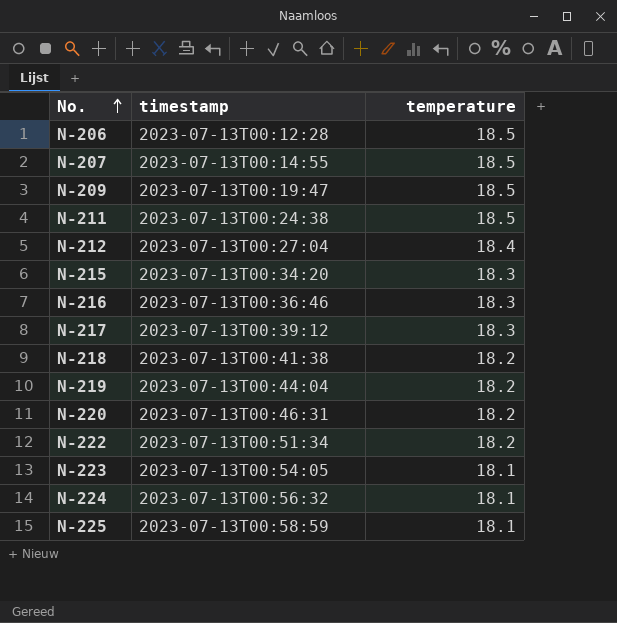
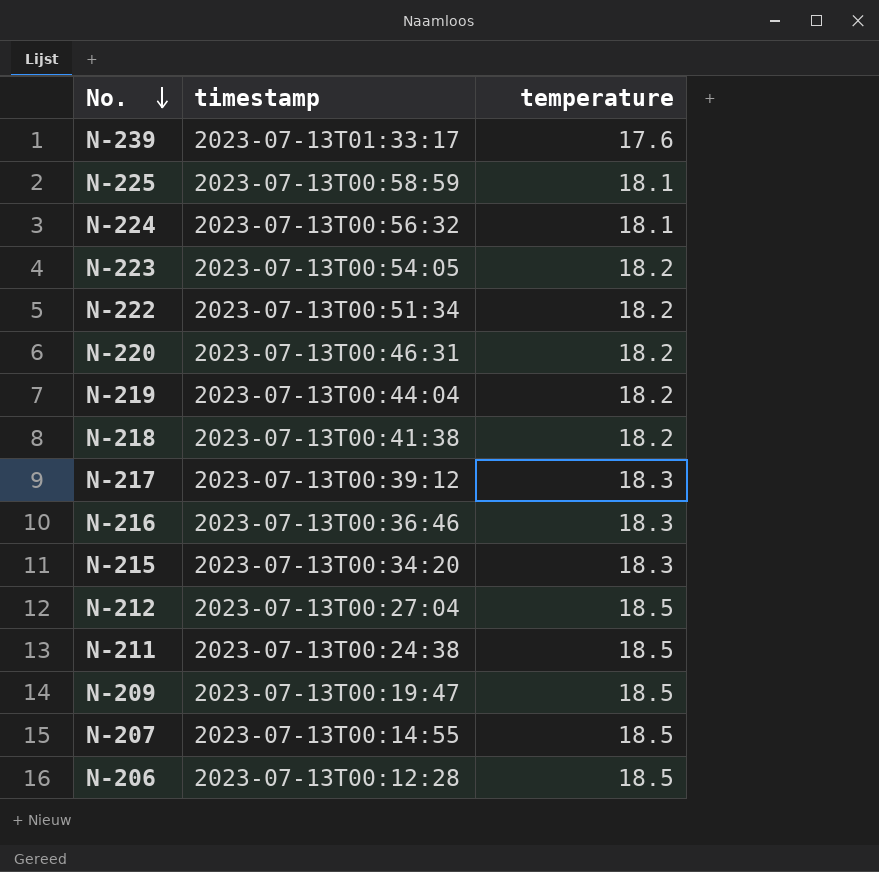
row order: No. ascending -> No. descending
row N-239: none -> 2023-07-13T01:33:17 | 17.6
N-223 | temperature: 18.1 -> 18.2
N-212 | temperature: 18.4 -> 18.5

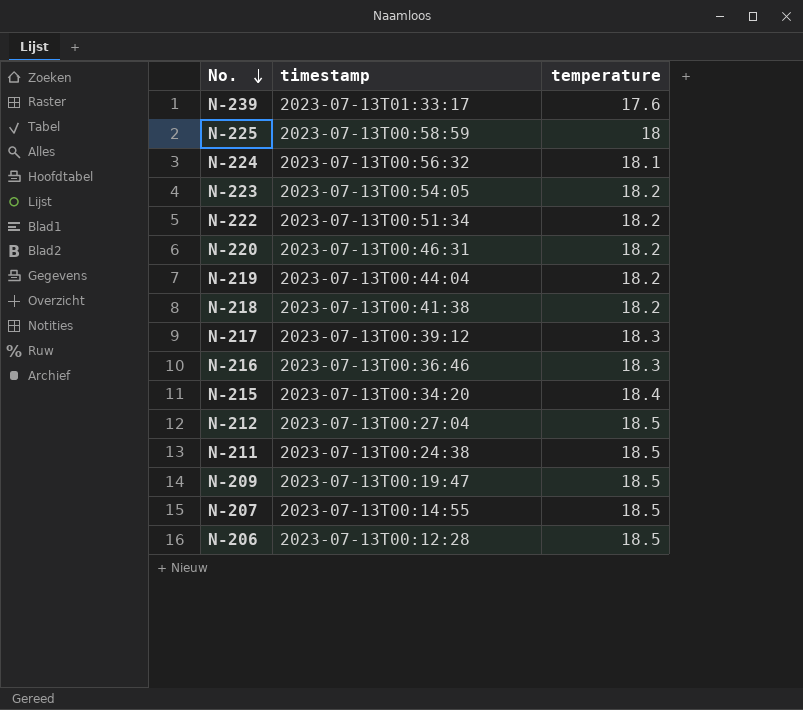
N-225 | temperature: 18.1 -> 18
N-215 | temperature: 18.3 -> 18.4

